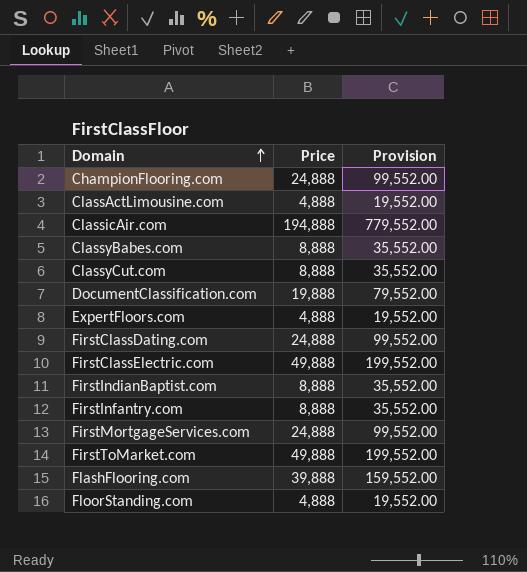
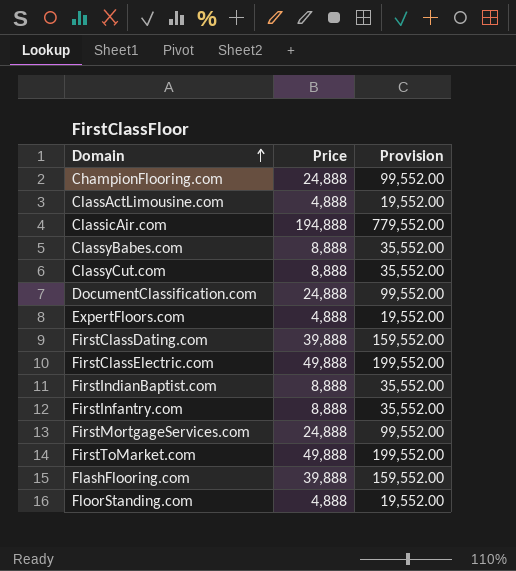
DocumentClassification.com | Price: 19,888 -> 24,888
DocumentClassification.com | Provision: 79,552.00 -> 99,552.00
FirstClassDating.com | Price: 24,888 -> 39,888
FirstClassDating.com | Provision: 99,552.00 -> 159,552.00

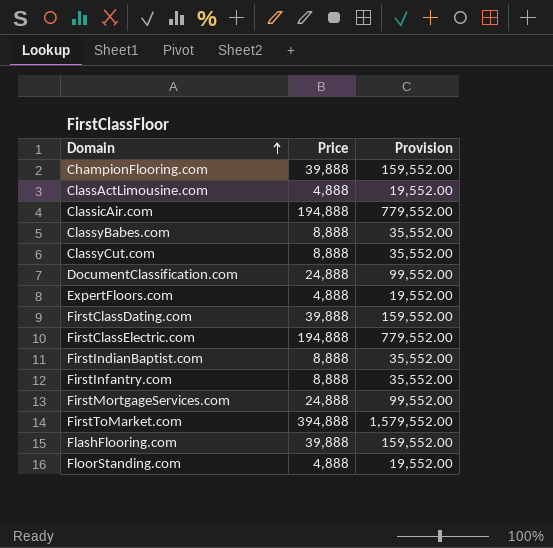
ChampionFlooring.com | Price: 24,888 -> 39,888
ChampionFlooring.com | Provision: 99,552.00 -> 159,552.00
FirstClassElectric.com | Price: 49,888 -> 194,888
FirstClassElectric.com | Provision: 199,552.00 -> 779,552.00
FirstToMarket.com | Price: 49,888 -> 394,888
FirstToMarket.com | Provision: 199,552.00 -> 1,579,552.00

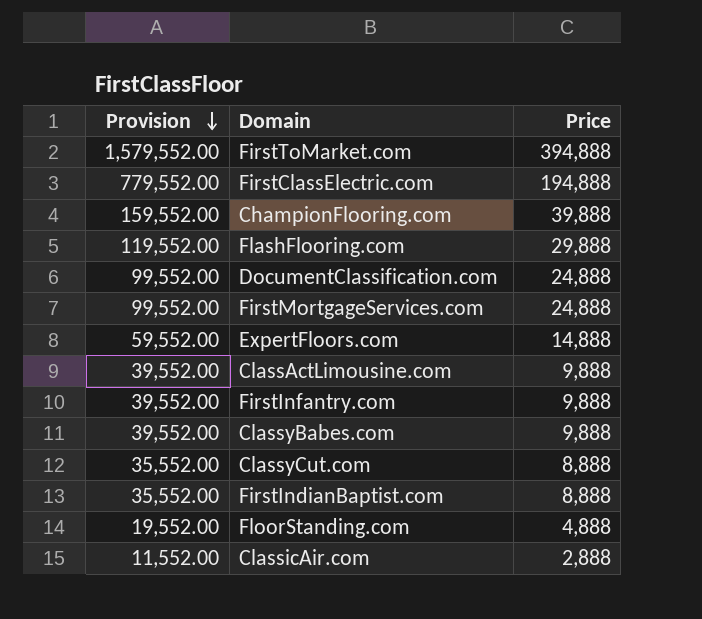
row order: Domain ascending -> Provision descending
column Provision | position: 3 -> 1
row FirstClassDating.com: 39,888 | 159,552.00 -> none
FlashFlooring.com | Provision: 159,552.00 -> 119,552.00
FlashFlooring.com | Price: 39,888 -> 29,888
ExpertFloors.com | Provision: 19,552.00 -> 59,552.00
ExpertFloors.com | Price: 4,888 -> 14,888
ClassActLimousine.com | Provision: 19,552.00 -> 39,552.00
ClassActLimousine.com | Price: 4,888 -> 9,888
FirstInfantry.com | Provision: 35,552.00 -> 39,552.00
FirstInfantry.com | Price: 8,888 -> 9,888
ClassyBabes.com | Provision: 35,552.00 -> 39,552.00
ClassyBabes.com | Price: 8,888 -> 9,888
ClassicAir.com | Provision: 779,552.00 -> 11,552.00
ClassicAir.com | Price: 194,888 -> 2,888

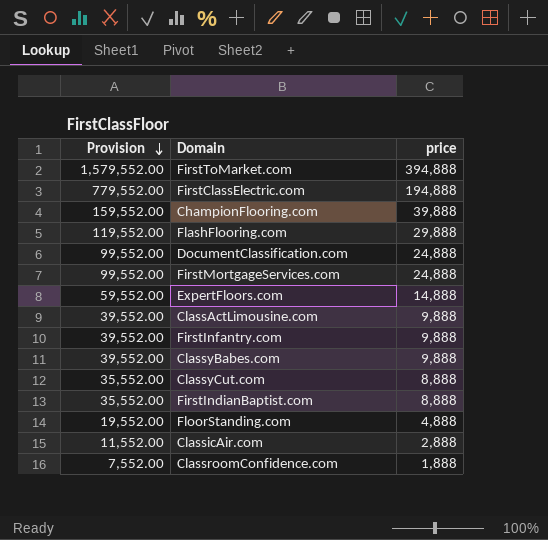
column name: Price -> price
row ClassroomConfidence.com: none -> 7,552.00 | 1,888

